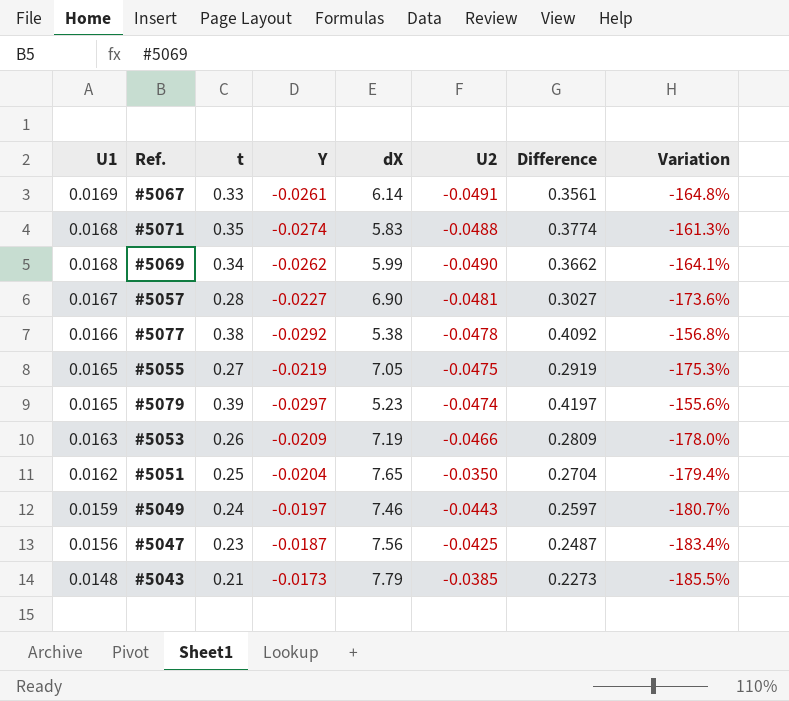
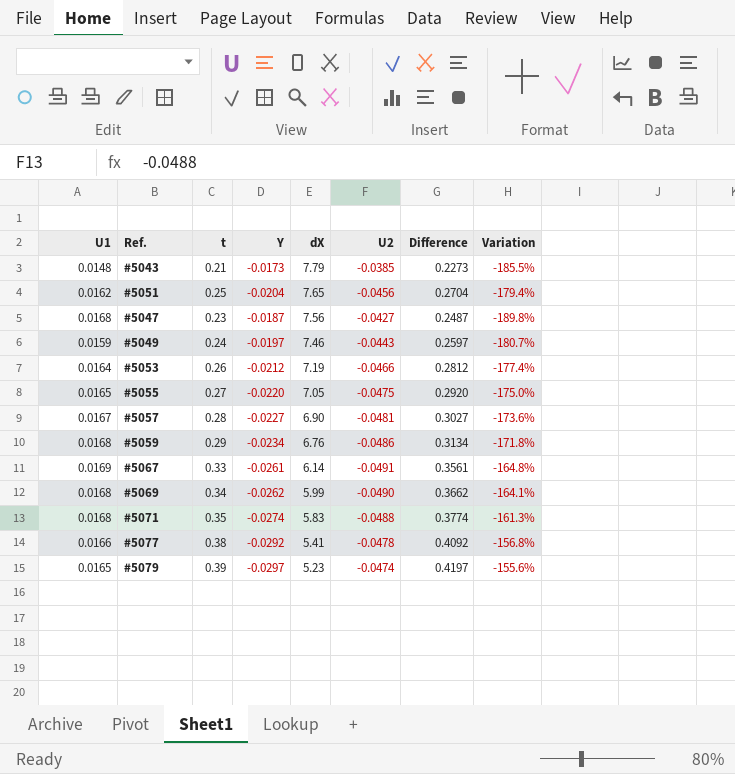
row order: U1 descending -> dX descending
#5051 | U2: -0.0350 -> -0.0456
#5047 | U1: 0.0156 -> 0.0168
#5047 | U2: -0.0425 -> -0.0427
#5047 | Variation: -183.4% -> -189.8%
#5053 | U1: 0.0163 -> 0.0164
#5053 | Y: -0.0209 -> -0.0212
#5053 | Difference: 0.2809 -> 0.2812
#5053 | Variation: -178.0% -> -177.4%
#5055 | Y: -0.0219 -> -0.0220
#5055 | Difference: 0.2919 -> 0.2920
#5055 | Variation: -175.3% -> -175.0%
row #5059: none -> 0.0168 | 0.29 | -0.0234 | 6.76 | -0.0486 | 0.3134 | -171.8%
#5077 | dX: 5.38 -> 5.41

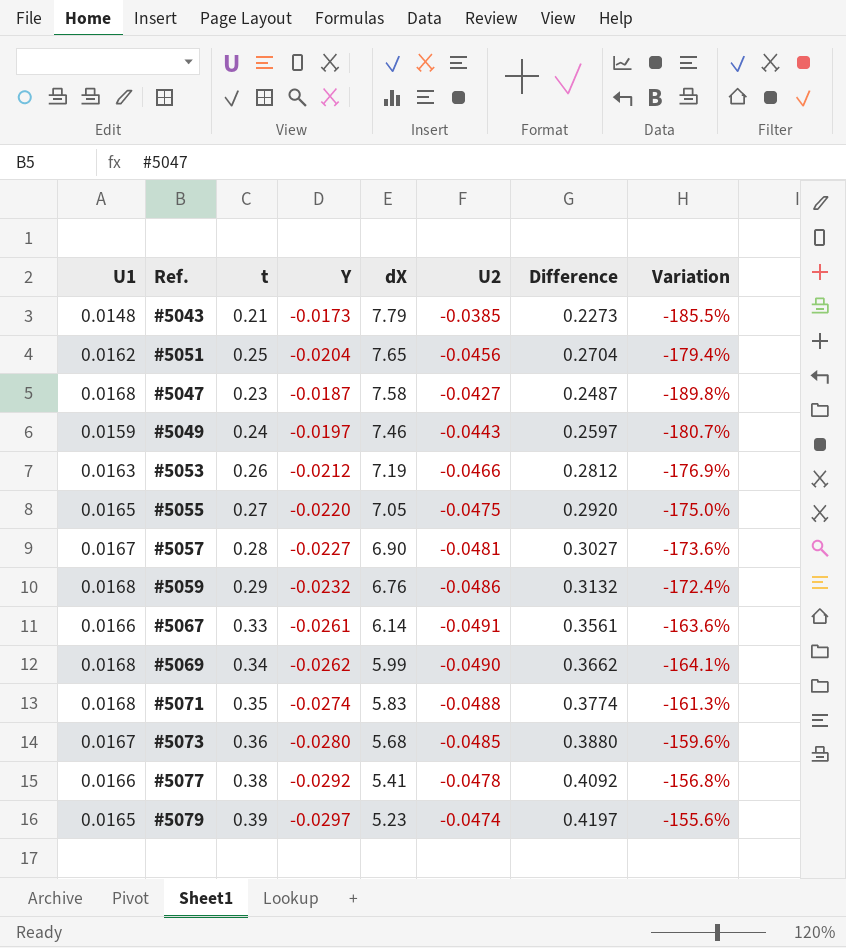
#5047 | dX: 7.56 -> 7.58
#5053 | U1: 0.0164 -> 0.0163
#5053 | Variation: -177.4% -> -176.9%
#5059 | Y: -0.0234 -> -0.0232
#5059 | Difference: 0.3134 -> 0.3132
#5059 | Variation: -171.8% -> -172.4%
#5067 | U1: 0.0169 -> 0.0166
#5067 | Variation: -164.8% -> -163.6%
row #5073: none -> 0.0167 | 0.36 | -0.0280 | 5.68 | -0.0485 | 0.3880 | -159.6%

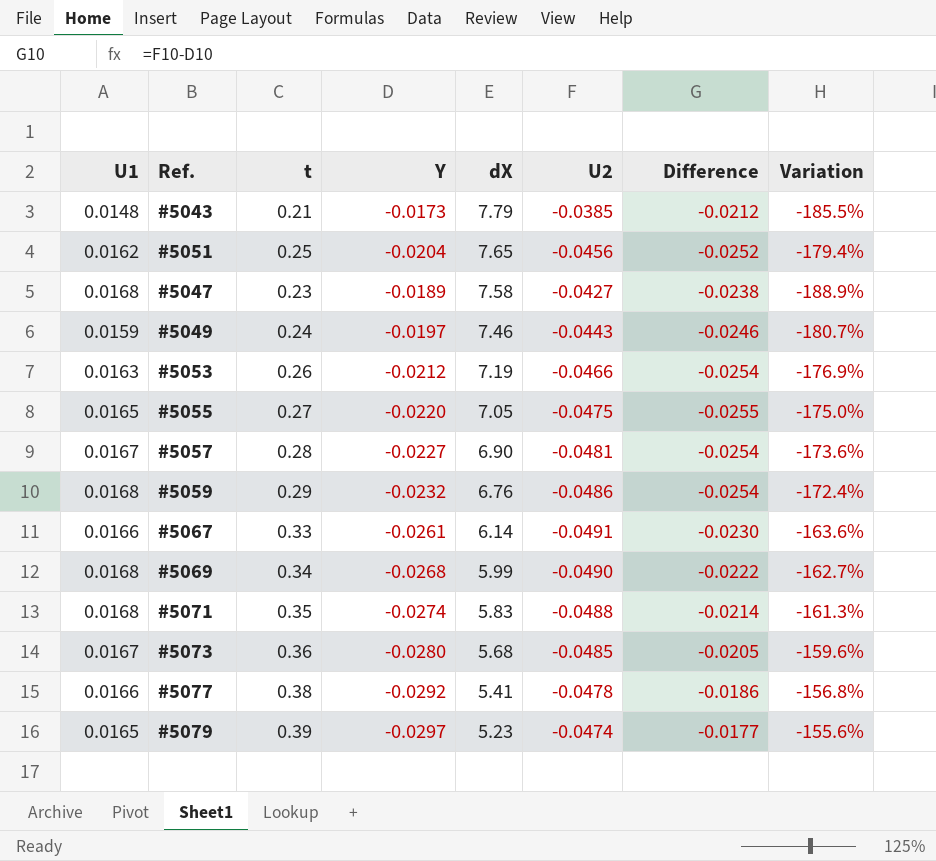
column Difference | formula: [t] - [Y] -> [U2] - [Y]
#5047 | Y: -0.0187 -> -0.0189
#5047 | Variation: -189.8% -> -188.9%
#5069 | Y: -0.0262 -> -0.0268
#5069 | Variation: -164.1% -> -162.7%

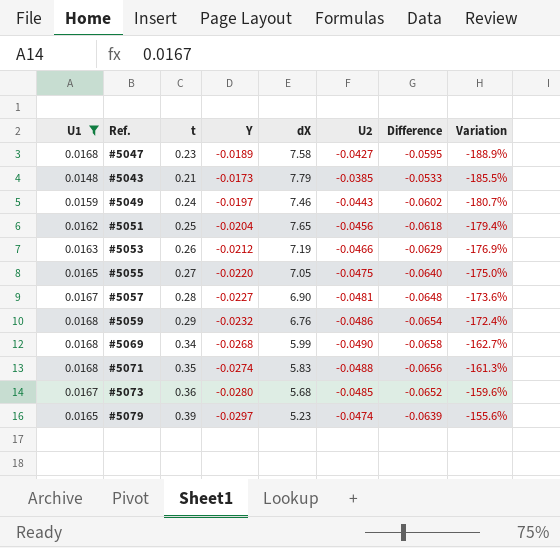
filter: none -> U1 != 0.0166
row order: dX descending -> Variation ascending
column Difference | formula: [U2] - [Y] -> [U2] - [U1]

